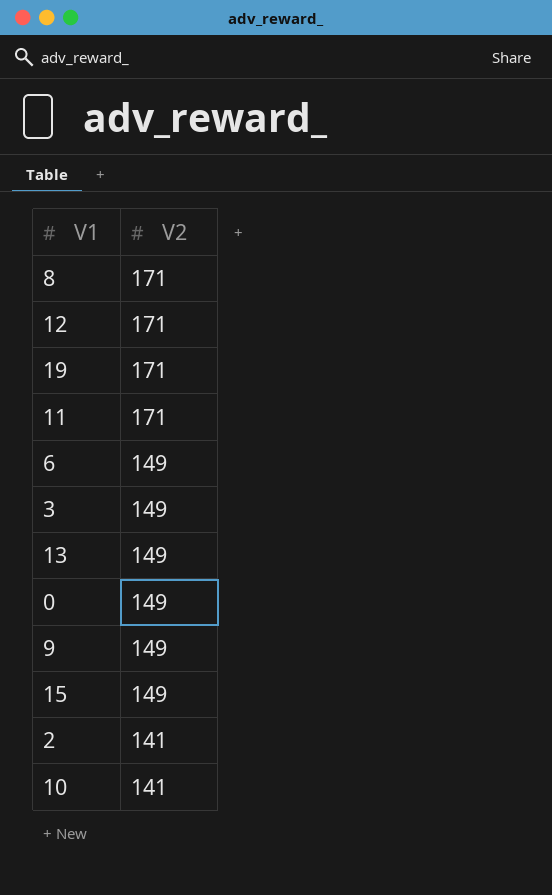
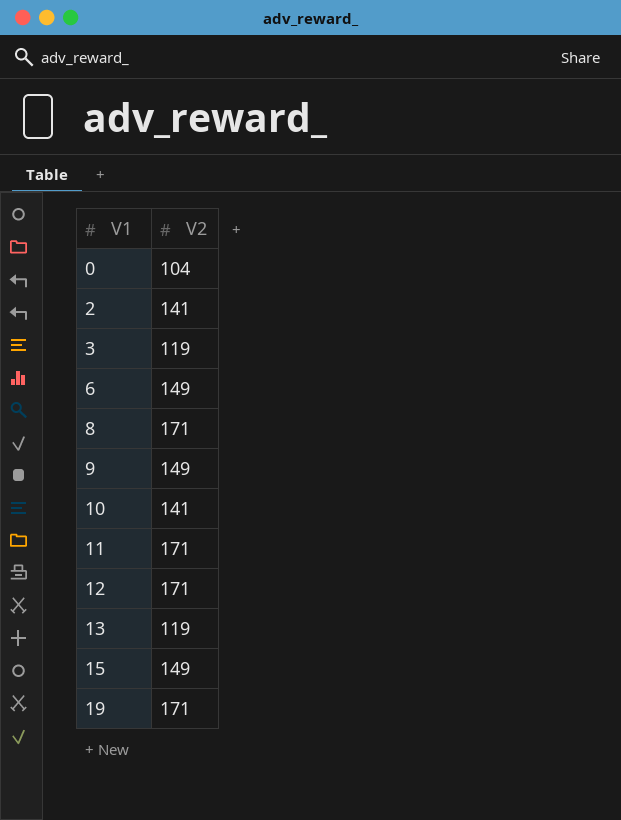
row order: V2 descending -> V1 ascending
0 | V2: 149 -> 104
3 | V2: 149 -> 119
13 | V2: 149 -> 119

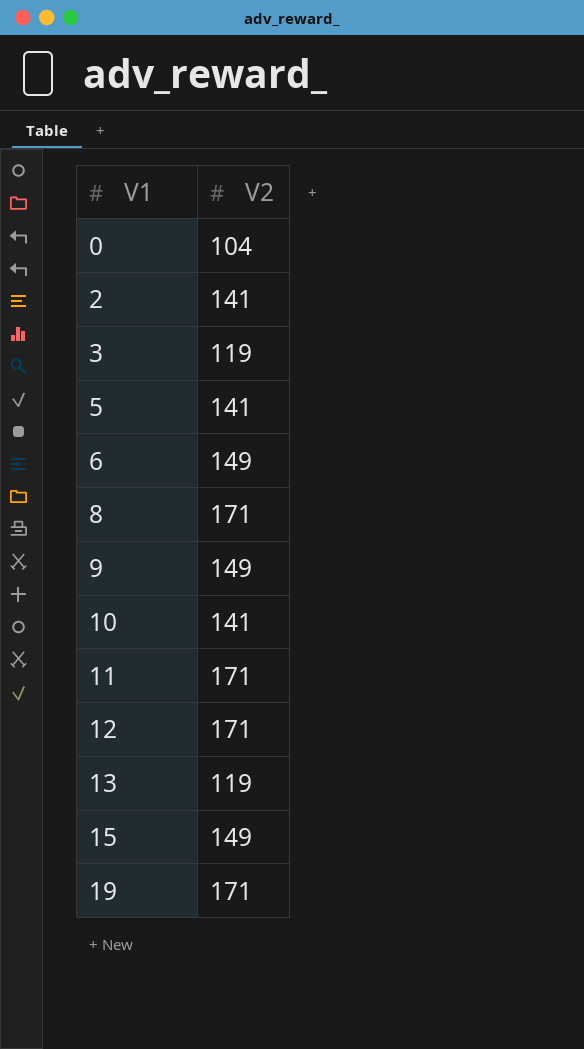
row 5: none -> 141

